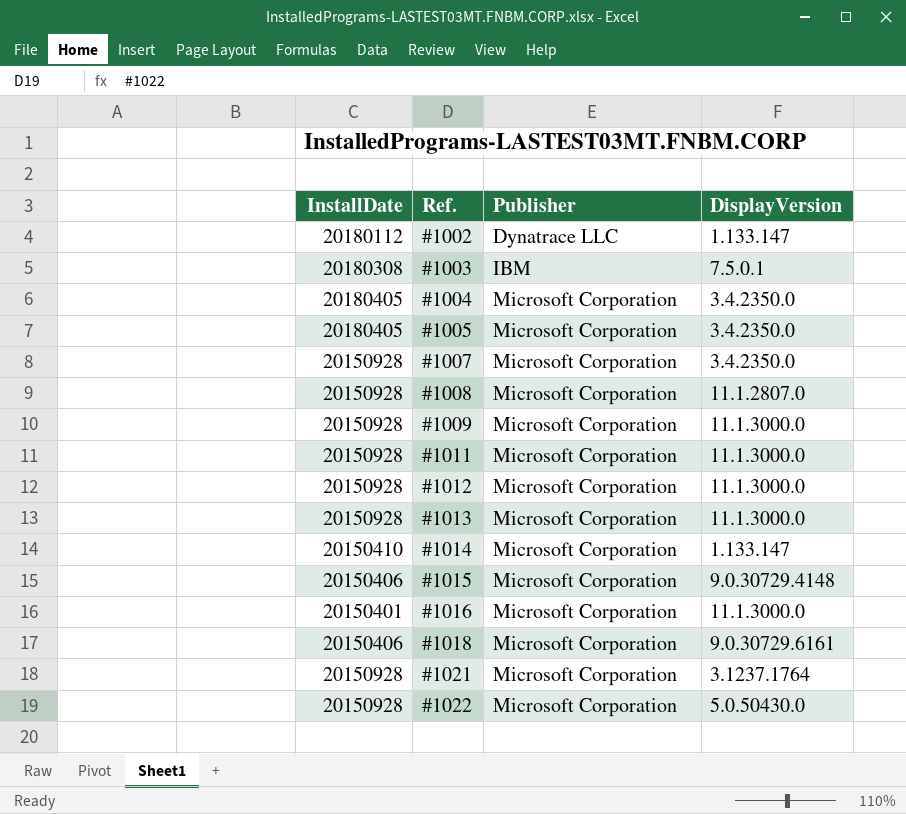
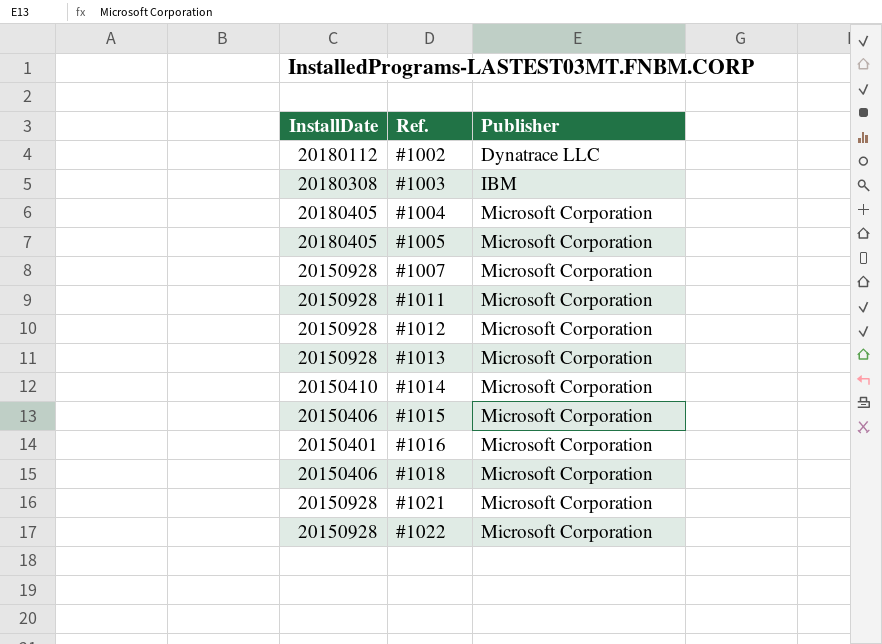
column DisplayVersion | position: 4 -> none
row #1008: 20150928 | Microsoft Corporation | 11.1.2807.0 -> none
row #1009: 20150928 | Microsoft Corporation | 11.1.3000.0 -> none

